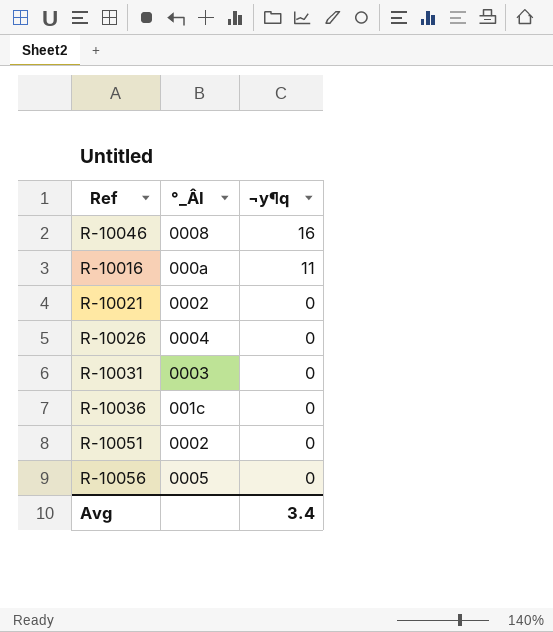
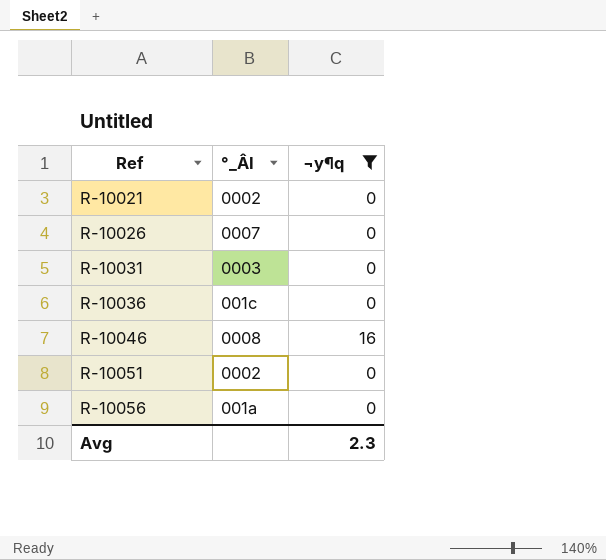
filter: none -> ¬y¶q != 11
row order: ¬y¶q descending -> Ref ascending
R-10026 | °_ÂI: 0004 -> 0007
R-10056 | °_ÂI: 0005 -> 001a
Avg | ¬y¶q: 3.4 -> 2.3

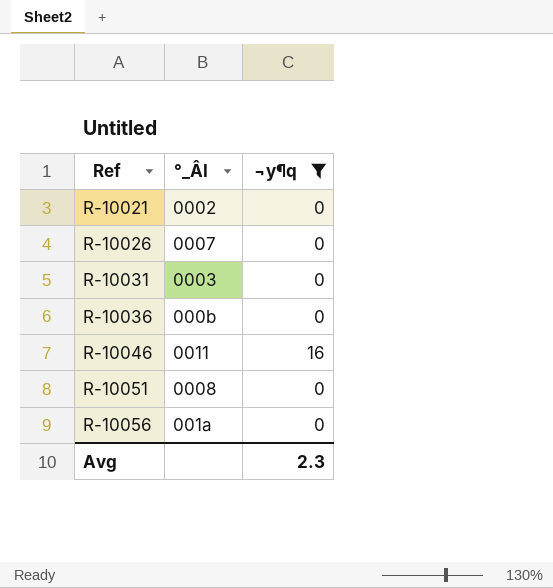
R-10036 | °_ÂI: 001c -> 000b
R-10046 | °_ÂI: 0008 -> 0011
R-10051 | °_ÂI: 0002 -> 0008

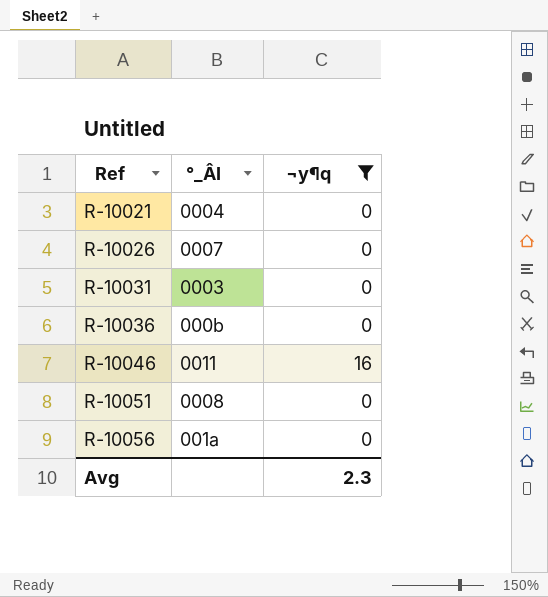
R-10021 | °_ÂI: 0002 -> 0004

